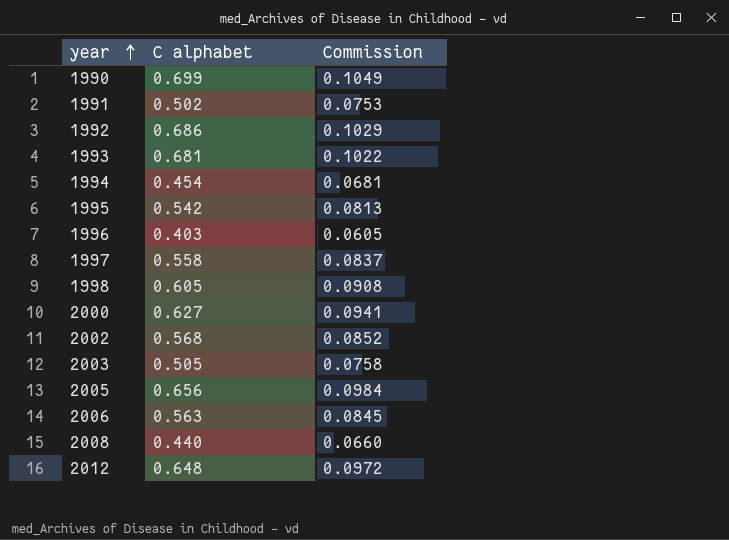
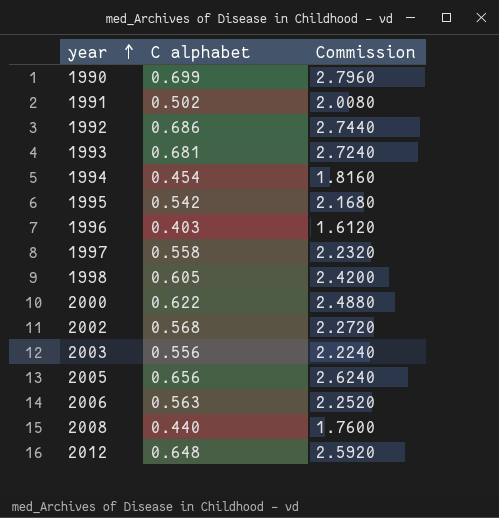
column Commission | formula: [C alphabet] * 0.15 -> [C alphabet] * 4
2000 | C alphabet: 0.627 -> 0.622
2003 | C alphabet: 0.505 -> 0.556

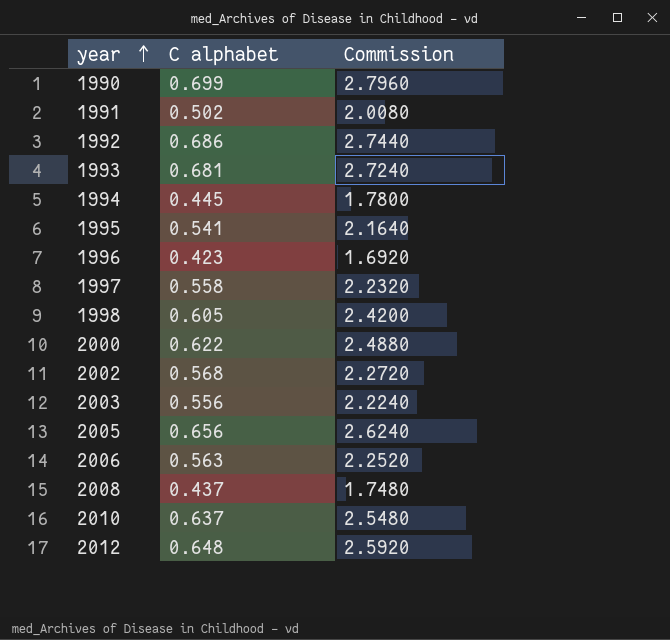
1994 | C alphabet: 0.454 -> 0.445
1994 | Commission: 1.8160 -> 1.7800
1995 | C alphabet: 0.542 -> 0.541
1995 | Commission: 2.1680 -> 2.1640
1996 | C alphabet: 0.403 -> 0.423
1996 | Commission: 1.6120 -> 1.6920
2008 | C alphabet: 0.440 -> 0.437
2008 | Commission: 1.7600 -> 1.7480
row 2010: none -> 0.637 | 2.5480

